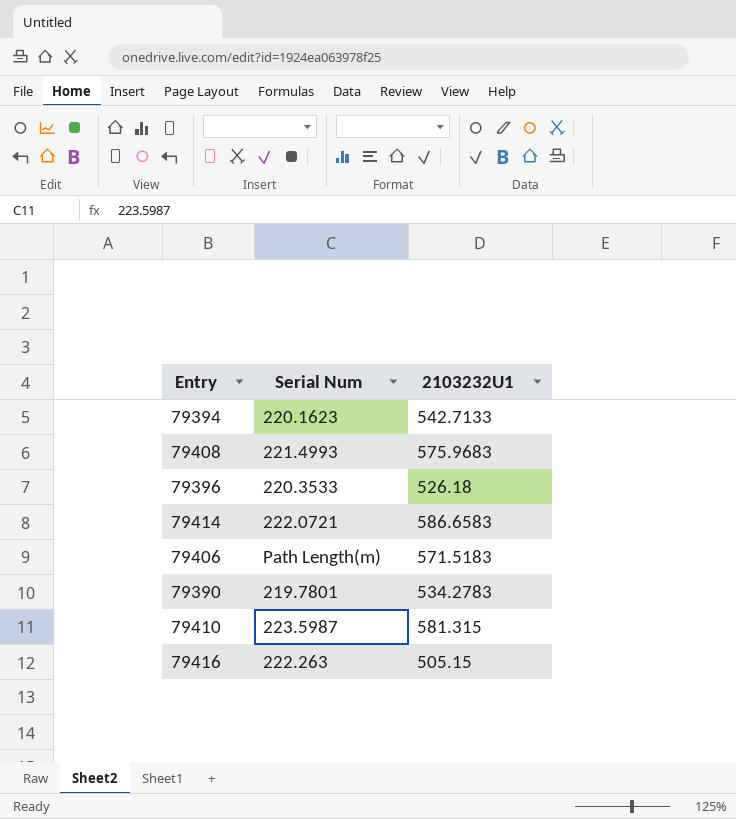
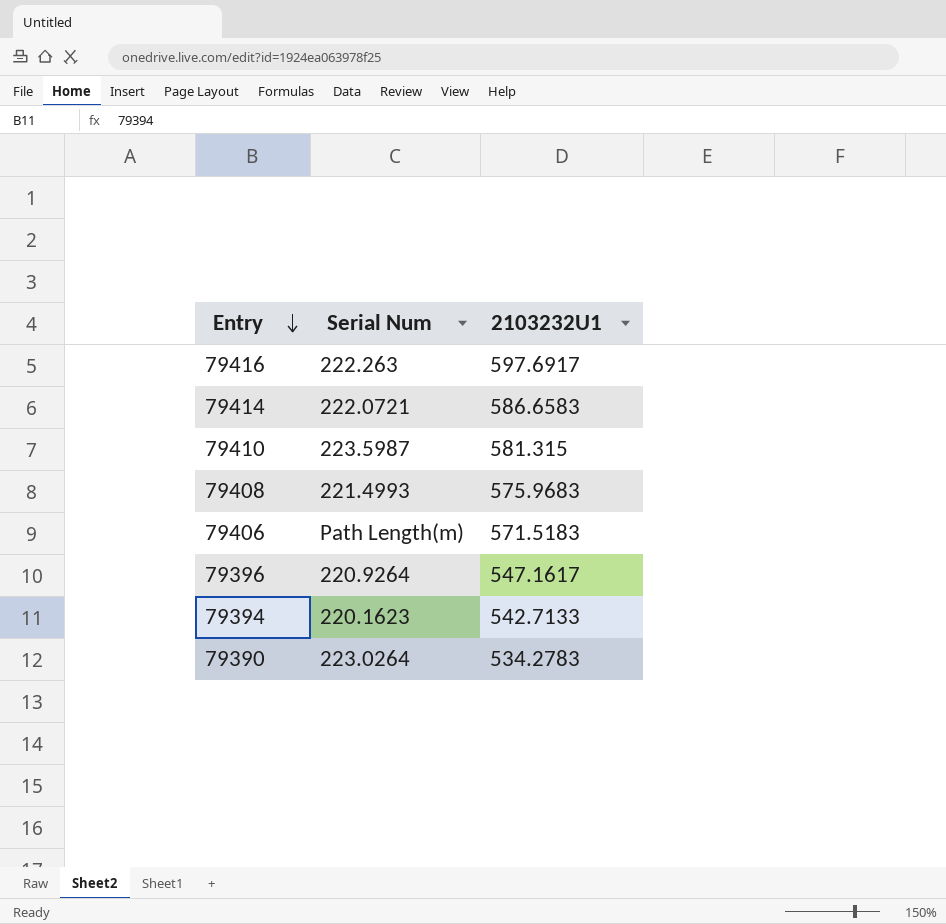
row order: none -> Entry descending
79416 | 2103232U1: 505.15 -> 597.6917
79396 | Serial Num: 220.3533 -> 220.9264
79396 | 2103232U1: 526.18 -> 547.1617
79390 | Serial Num: 219.7801 -> 223.0264

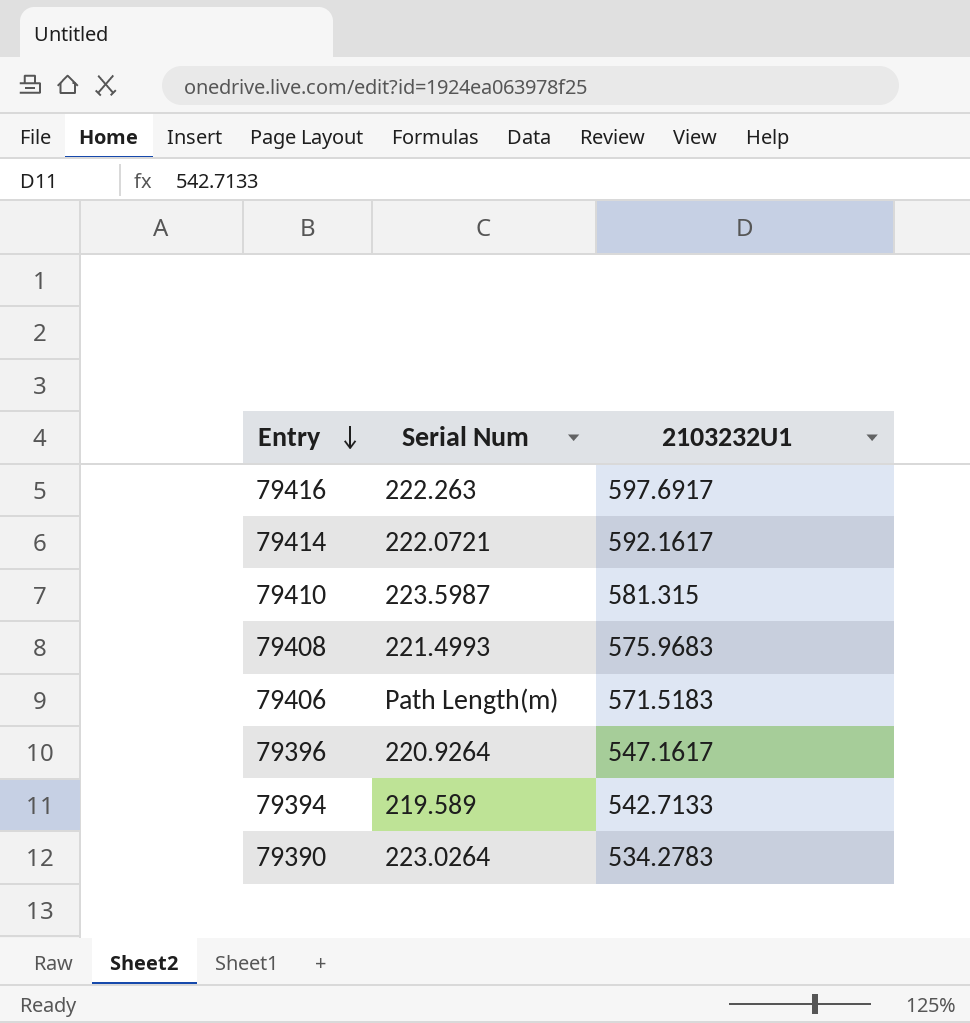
79414 | 2103232U1: 586.6583 -> 592.1617
79394 | Serial Num: 220.1623 -> 219.589

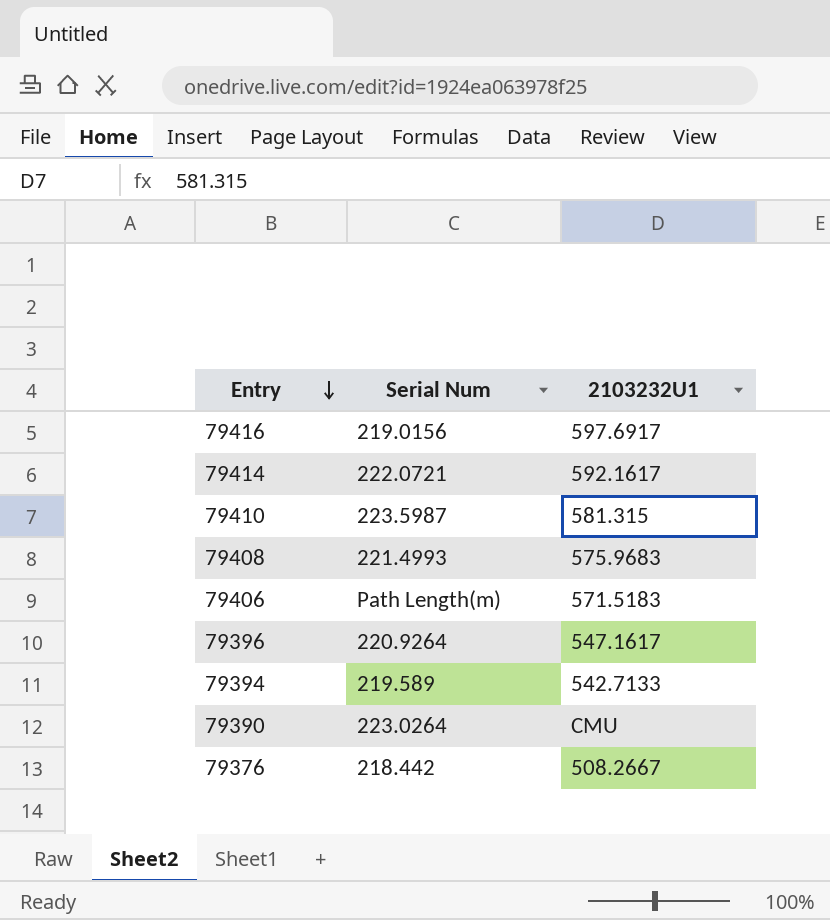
79416 | Serial Num: 222.263 -> 219.0156
79390 | 2103232U1: 534.2783 -> CMU
row 79376: none -> 218.442 | 508.2667

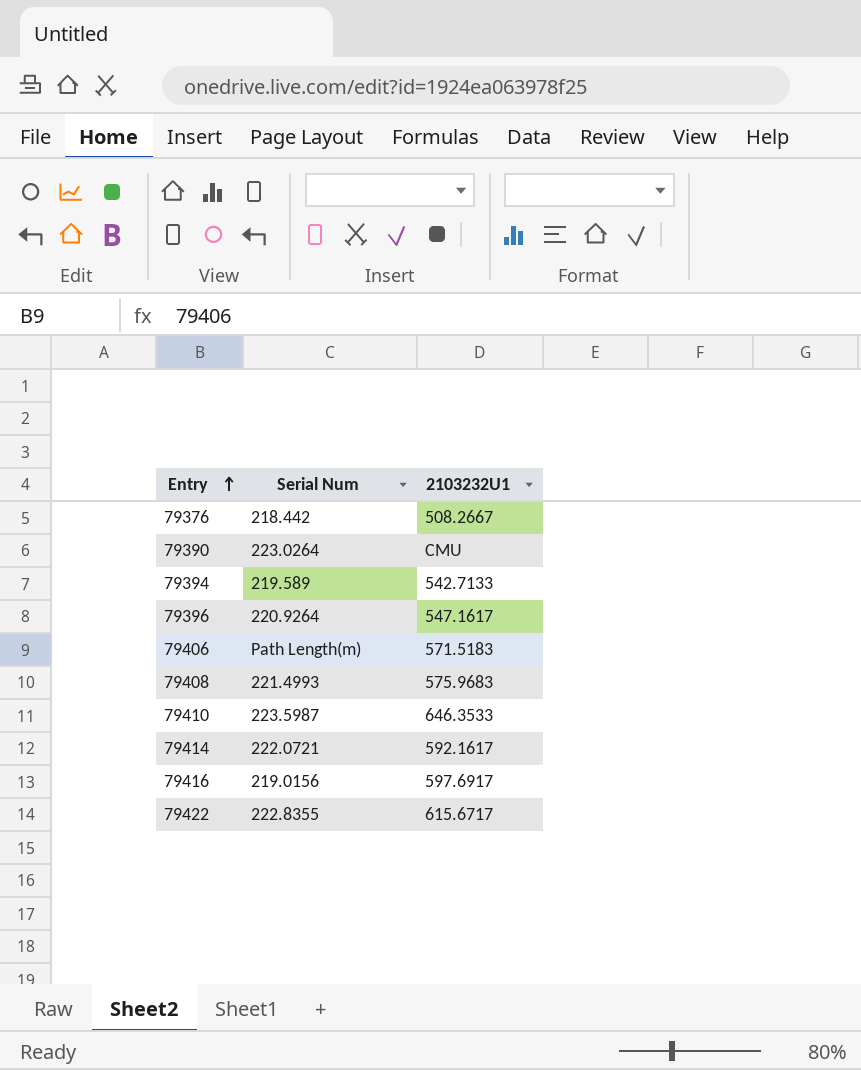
row order: Entry descending -> Entry ascending
79410 | 2103232U1: 581.315 -> 646.3533
row 79422: none -> 222.8355 | 615.6717

